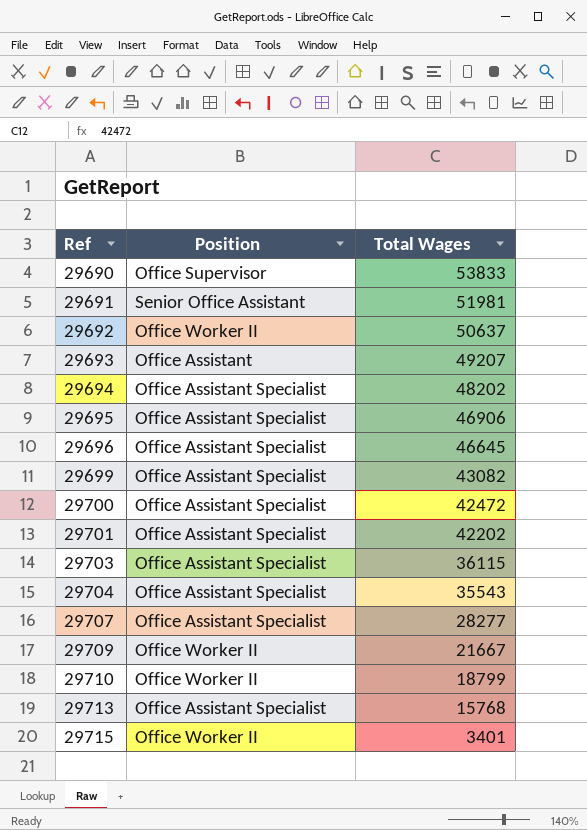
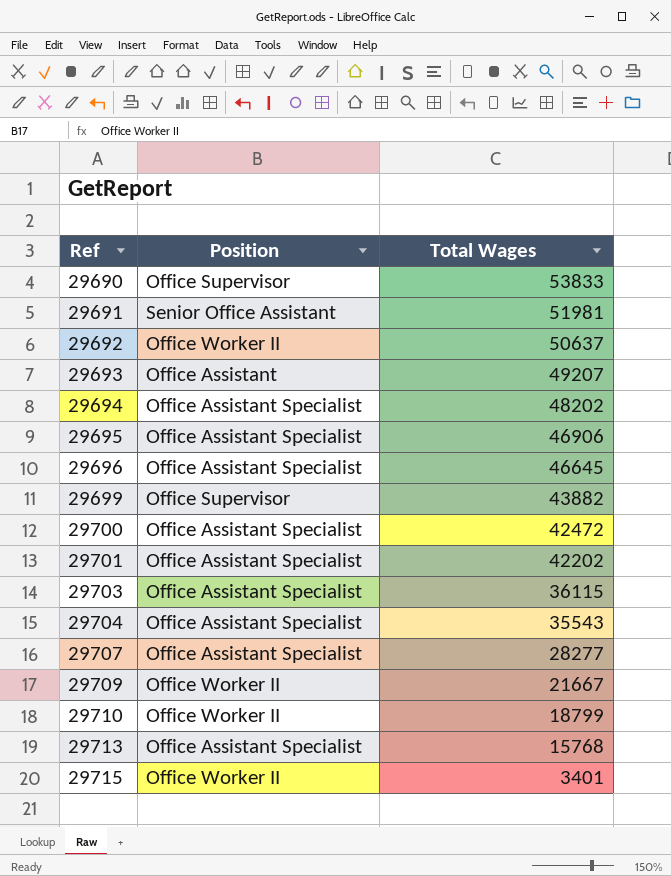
29699 | Position: Office Assistant Specialist -> Office Supervisor
29699 | Total Wages: 43082 -> 43882

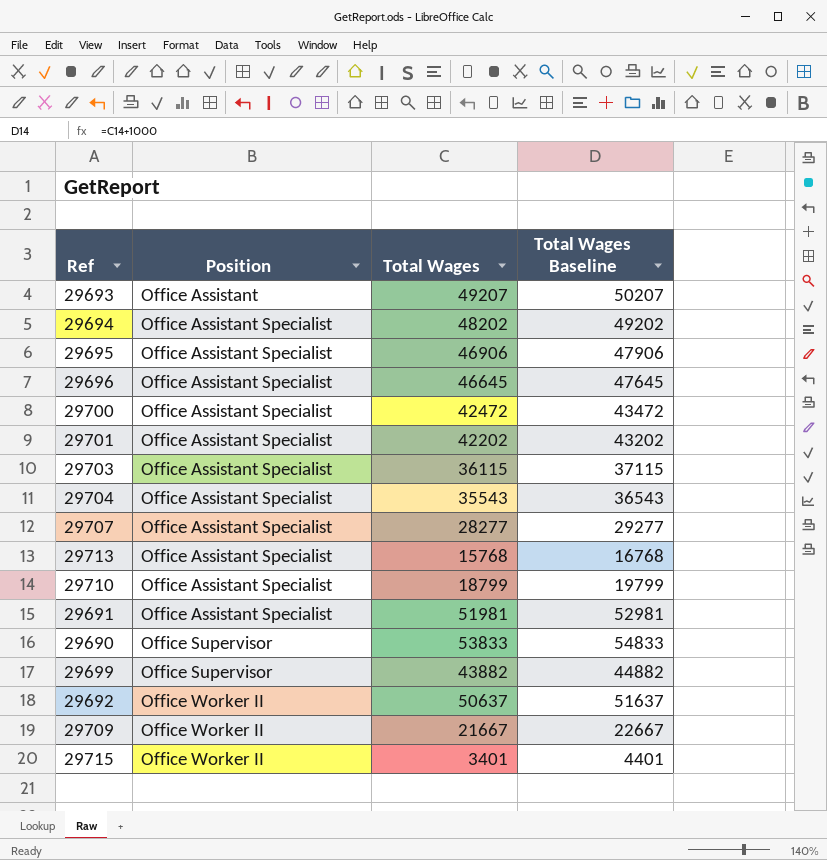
row order: Ref ascending -> Position ascending
column Total Wages Baseline | formula: none -> [Total Wages] + 1000
29710 | Position: Office Worker II -> Office Assistant Specialist
29691 | Position: Senior Office Assistant -> Office Assistant Specialist

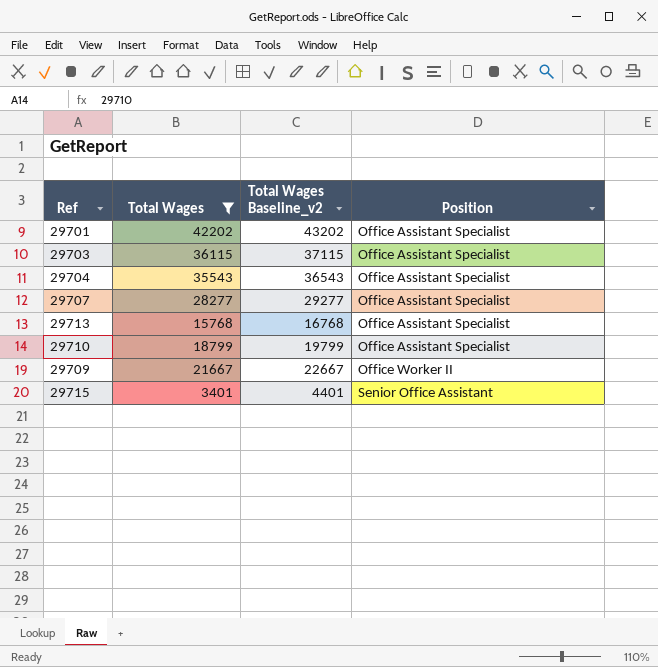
filter: none -> Total Wages <= 42202
column name: Total Wages Baseline -> Total Wages Baseline_v2
column Position | position: 2 -> 4
29715 | Position: Office Worker II -> Senior Office Assistant

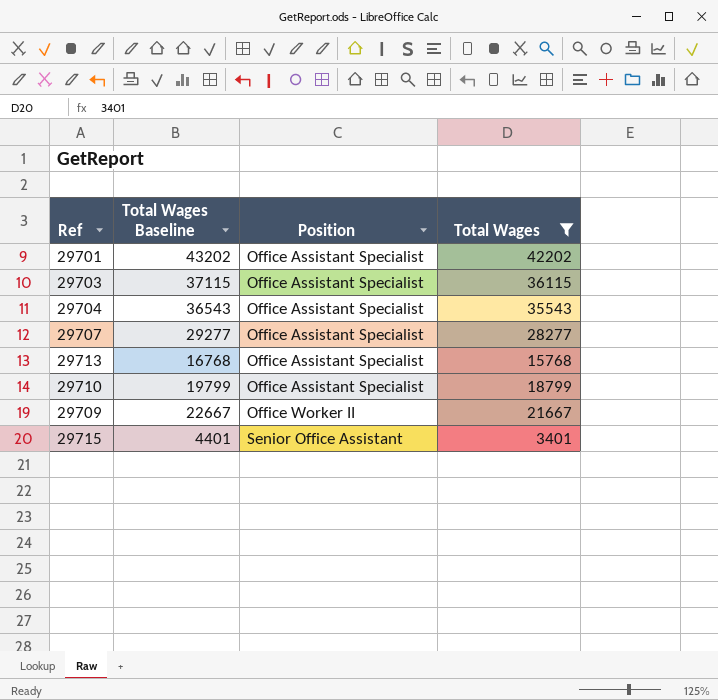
column name: Total Wages Baseline_v2 -> Total Wages Baseline
column Total Wages | position: 2 -> 4

